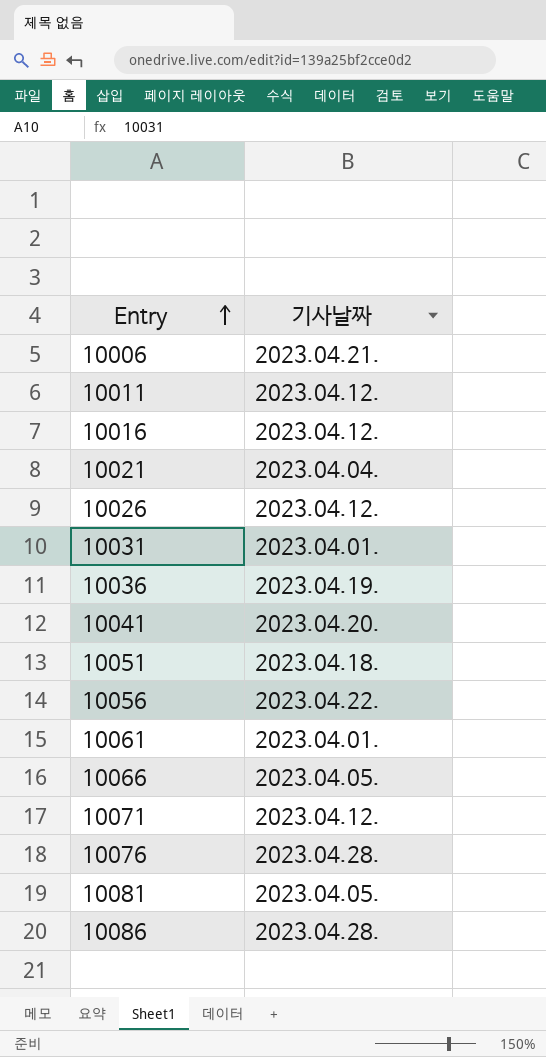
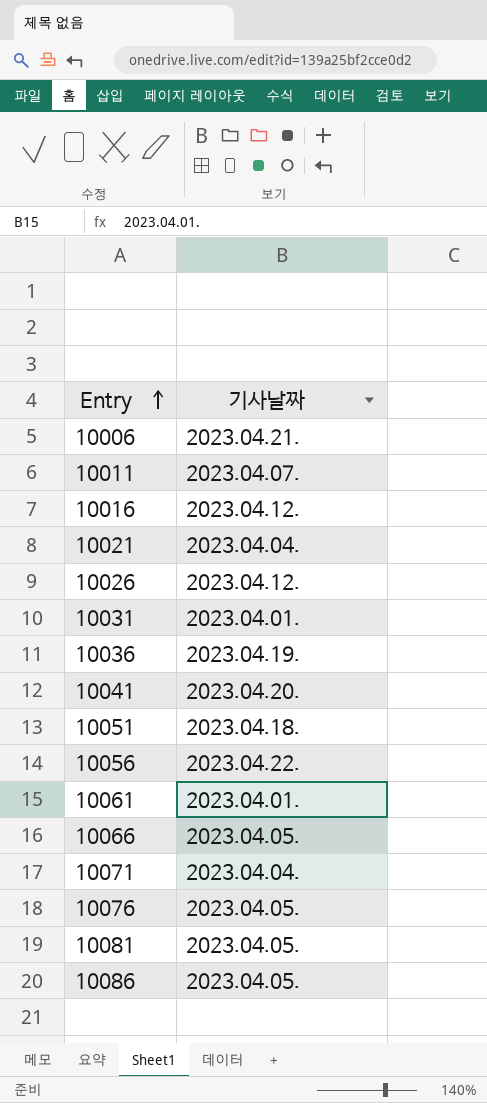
10011 | 기사날짜: 2023.04.12. -> 2023.04.07.
10071 | 기사날짜: 2023.04.12. -> 2023.04.04.
10076 | 기사날짜: 2023.04.28. -> 2023.04.05.
10086 | 기사날짜: 2023.04.28. -> 2023.04.05.

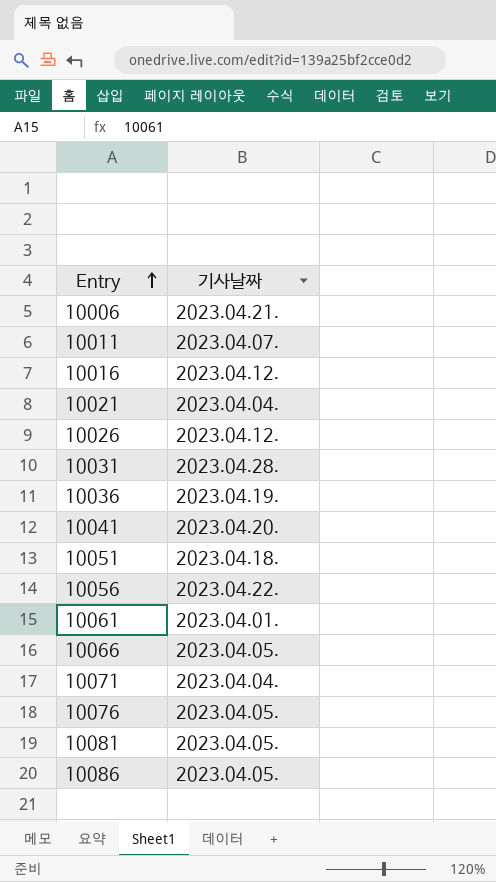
10031 | 기사날짜: 2023.04.01. -> 2023.04.28.

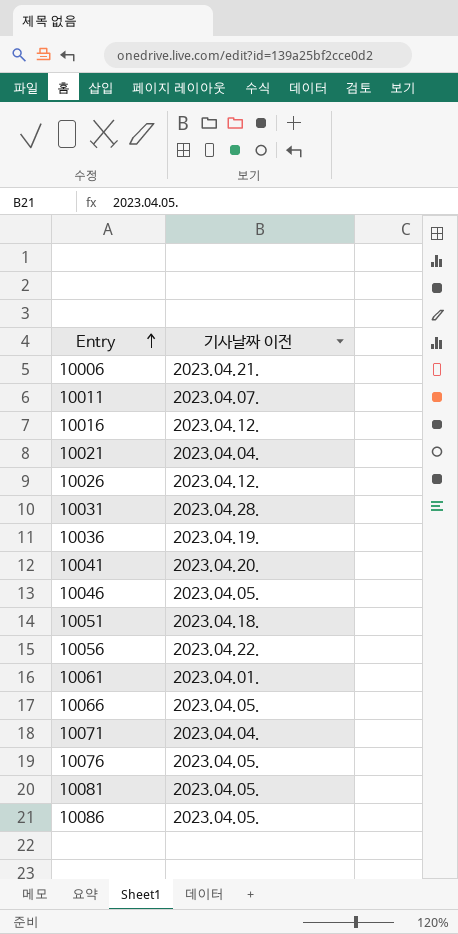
column name: 기사날짜 -> 기사날짜 이전
row 10046: none -> 2023.04.05.

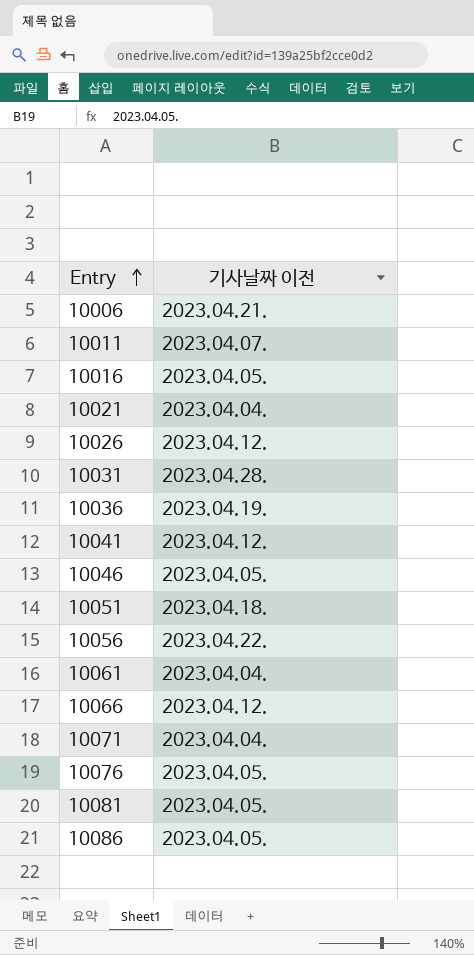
10016 | 기사날짜 이전: 2023.04.12. -> 2023.04.05.
10041 | 기사날짜 이전: 2023.04.20. -> 2023.04.12.
10061 | 기사날짜 이전: 2023.04.01. -> 2023.04.04.
10066 | 기사날짜 이전: 2023.04.05. -> 2023.04.12.

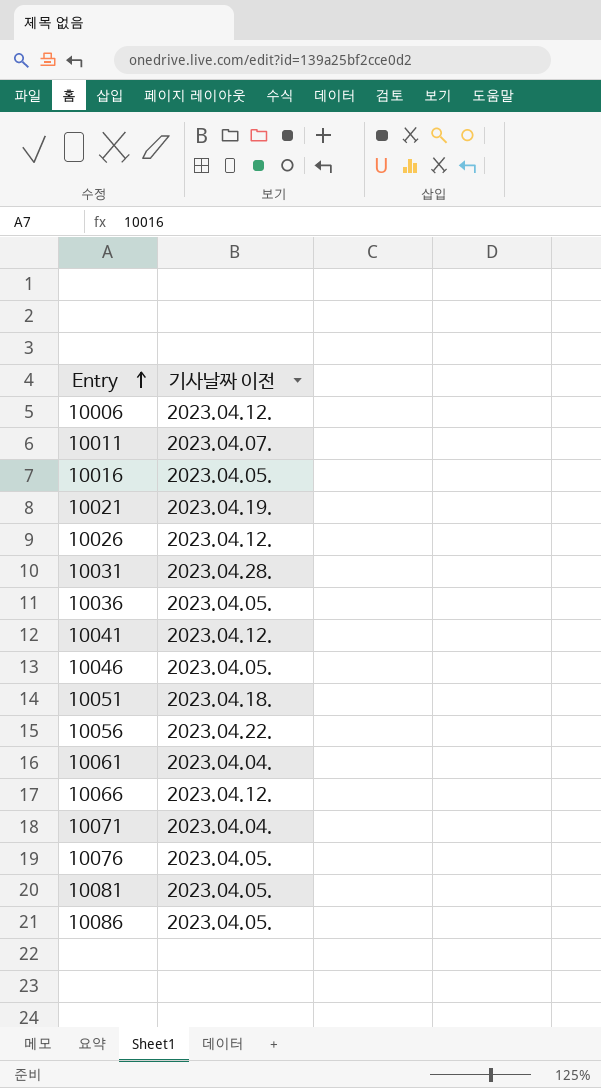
10006 | 기사날짜 이전: 2023.04.21. -> 2023.04.12.
10021 | 기사날짜 이전: 2023.04.04. -> 2023.04.19.
10036 | 기사날짜 이전: 2023.04.19. -> 2023.04.05.

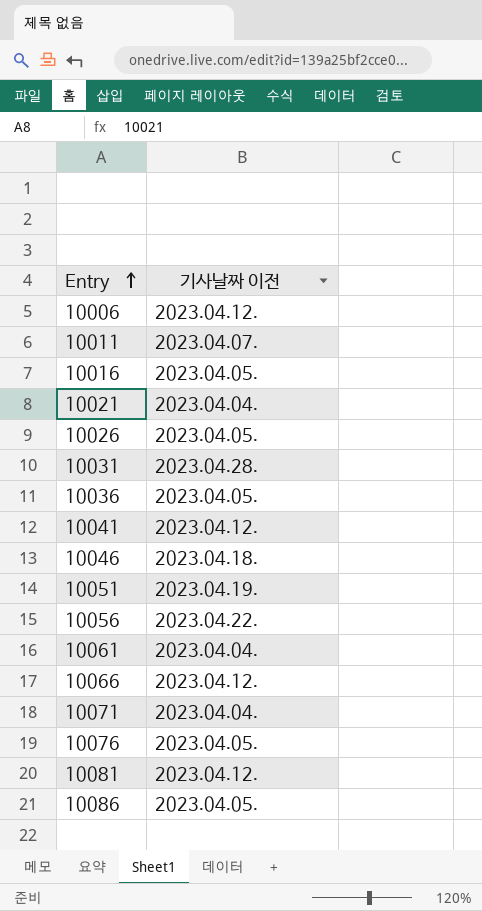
10021 | 기사날짜 이전: 2023.04.19. -> 2023.04.04.
10026 | 기사날짜 이전: 2023.04.12. -> 2023.04.05.
10046 | 기사날짜 이전: 2023.04.05. -> 2023.04.18.
10051 | 기사날짜 이전: 2023.04.18. -> 2023.04.19.
10081 | 기사날짜 이전: 2023.04.05. -> 2023.04.12.

